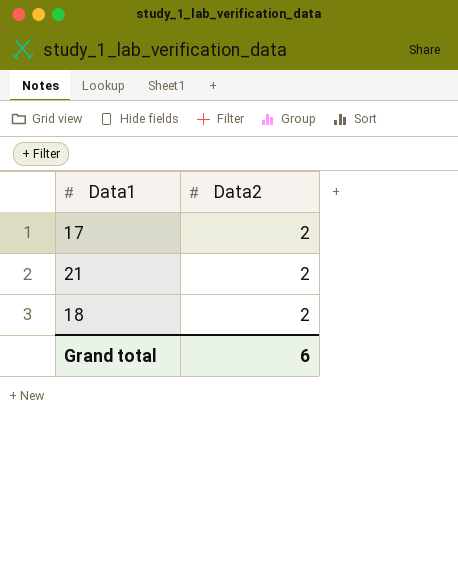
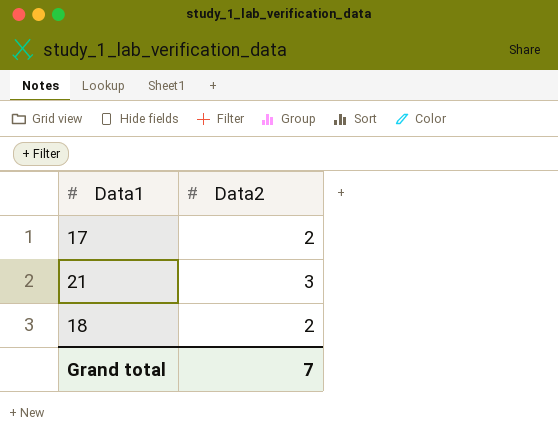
21 | Data2: 2 -> 3
Grand total | Data2: 6 -> 7

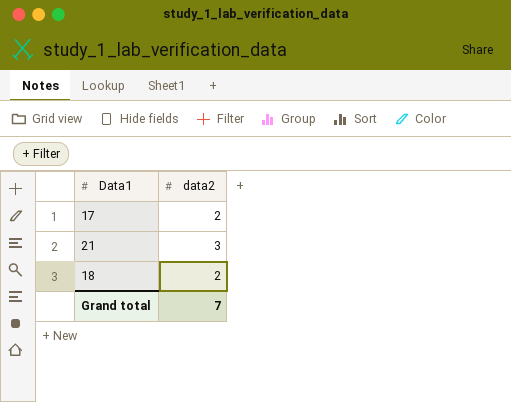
column name: Data2 -> data2

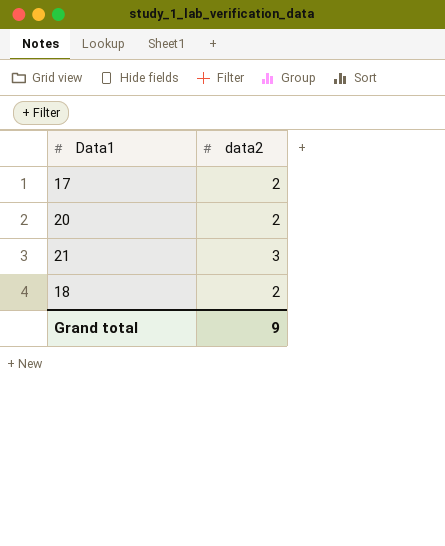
row 20: none -> 2
Grand total | data2: 7 -> 9

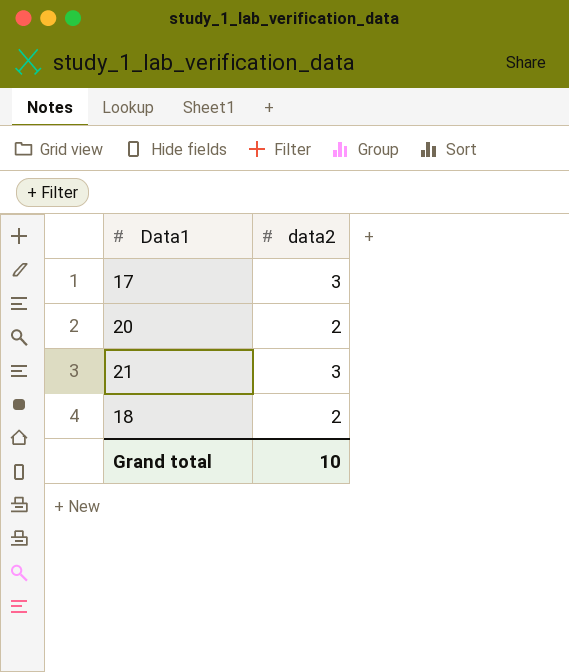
17 | data2: 2 -> 3
Grand total | data2: 9 -> 10

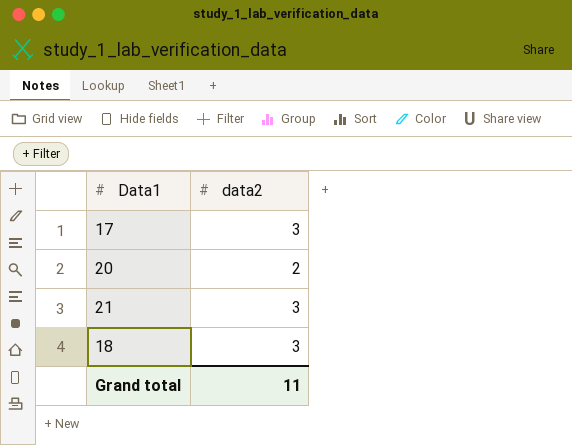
18 | data2: 2 -> 3
Grand total | data2: 10 -> 11

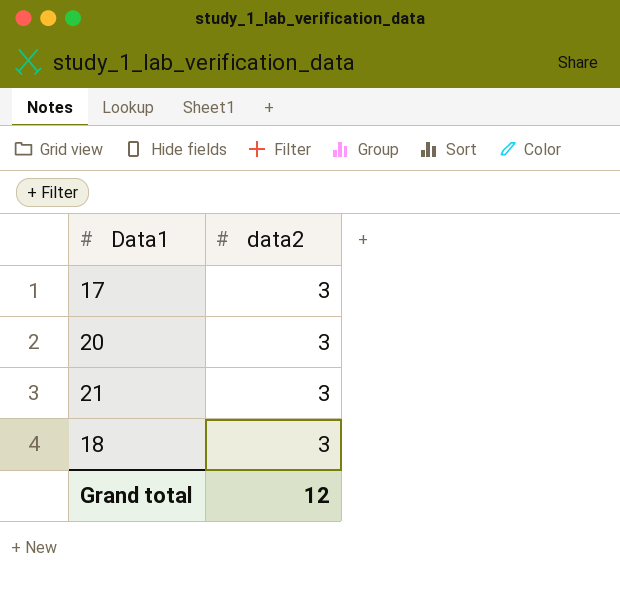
20 | data2: 2 -> 3
Grand total | data2: 11 -> 12

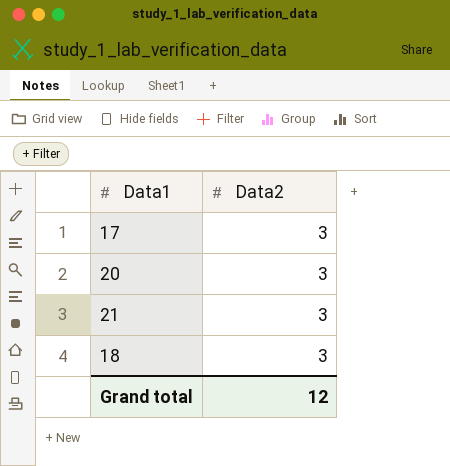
column name: data2 -> Data2

